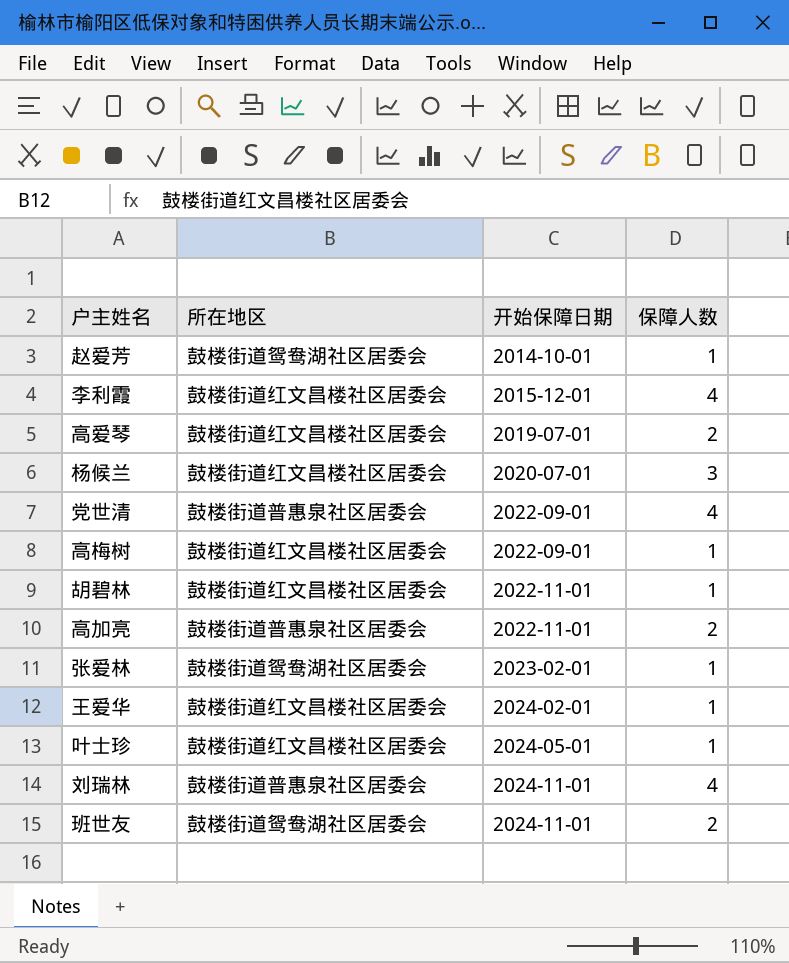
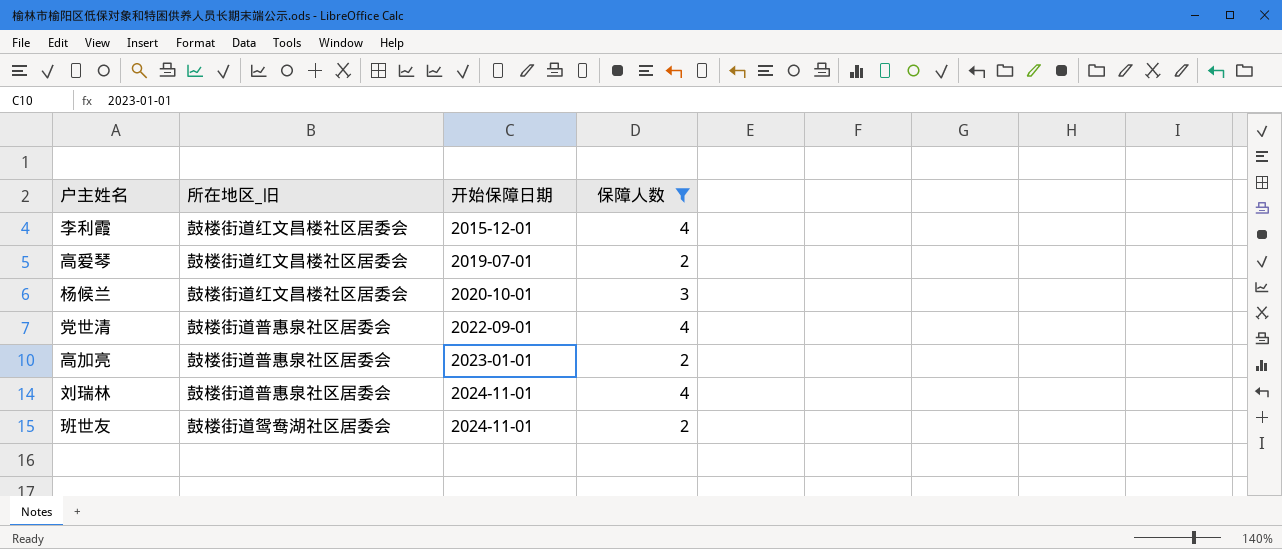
filter: none -> 保障人数 != 1
column name: 所在地区 -> 所在地区_旧
杨候兰 | 开始保障日期: 2020-07-01 -> 2020-10-01
高加亮 | 开始保障日期: 2022-11-01 -> 2023-01-01

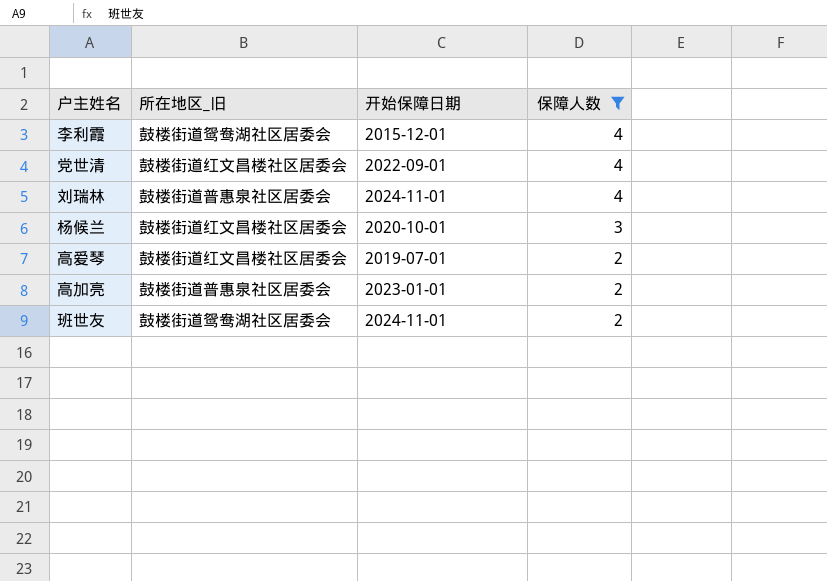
row order: 开始保障日期 ascending -> 保障人数 descending
李利霞 | 所在地区_旧: 鼓楼街道红文昌楼社区居委会 -> 鼓楼街道鸳鸯湖社区居委会
党世清 | 所在地区_旧: 鼓楼街道普惠泉社区居委会 -> 鼓楼街道红文昌楼社区居委会

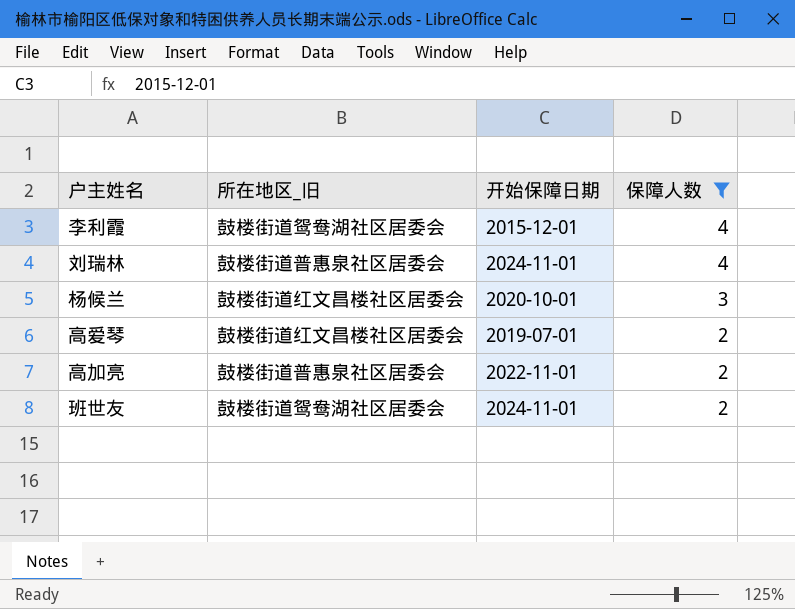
row 党世清: 鼓楼街道红文昌楼社区居委会 | 2022-09-01 | 4 -> none
高加亮 | 开始保障日期: 2023-01-01 -> 2022-11-01

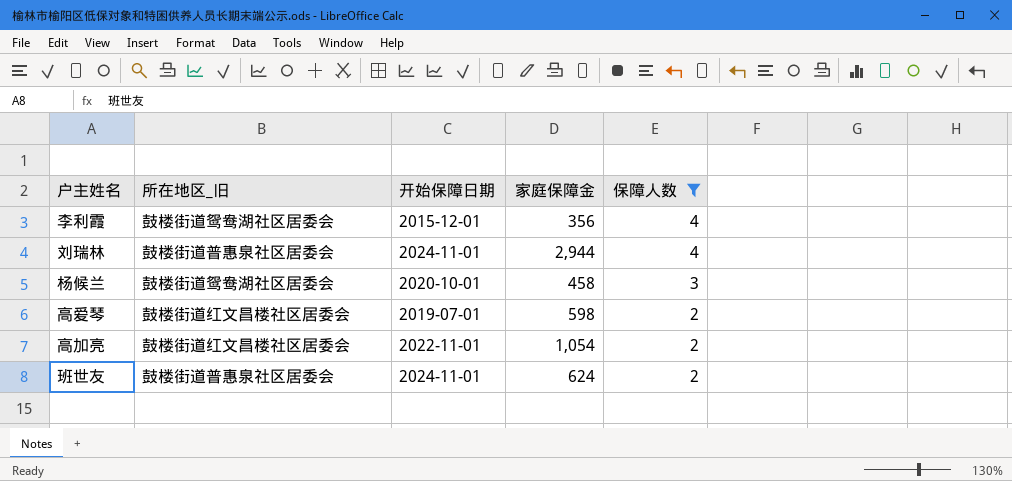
column 家庭保障金 | position: none -> 4
杨候兰 | 所在地区_旧: 鼓楼街道红文昌楼社区居委会 -> 鼓楼街道鸳鸯湖社区居委会
高加亮 | 所在地区_旧: 鼓楼街道普惠泉社区居委会 -> 鼓楼街道红文昌楼社区居委会
班世友 | 所在地区_旧: 鼓楼街道鸳鸯湖社区居委会 -> 鼓楼街道普惠泉社区居委会

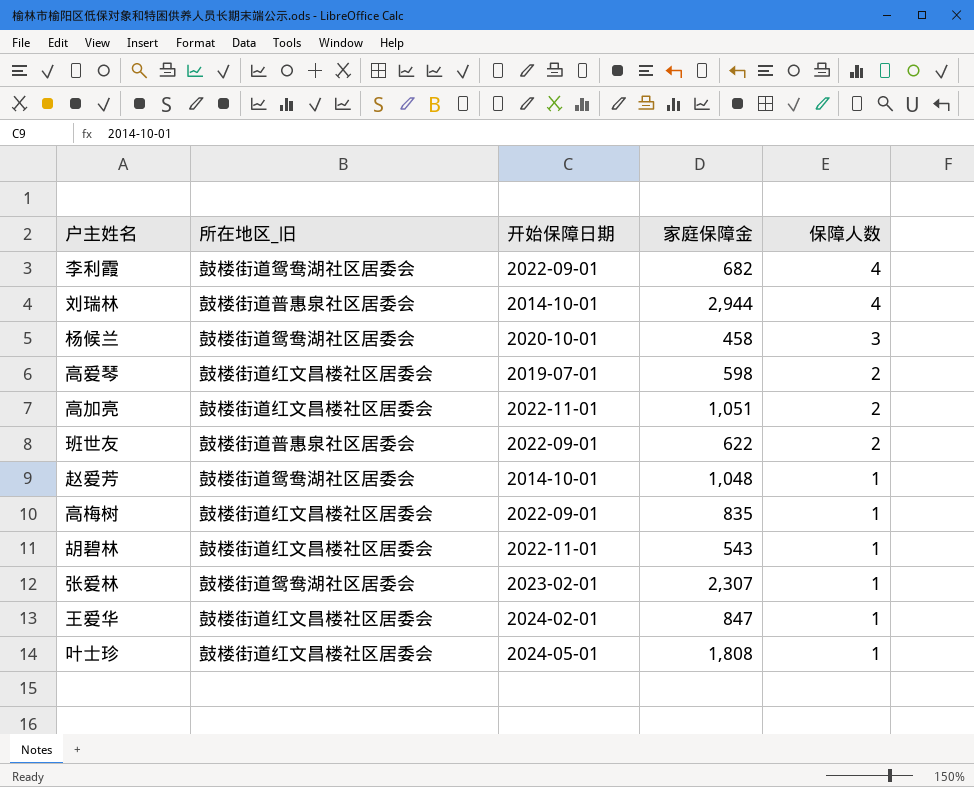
filter: 保障人数 != 1 -> none
李利霞 | 开始保障日期: 2015-12-01 -> 2022-09-01
李利霞 | 家庭保障金: 356 -> 682
刘瑞林 | 开始保障日期: 2024-11-01 -> 2014-10-01
高加亮 | 家庭保障金: 1,054 -> 1,051
班世友 | 开始保障日期: 2024-11-01 -> 2022-09-01
班世友 | 家庭保障金: 624 -> 622

